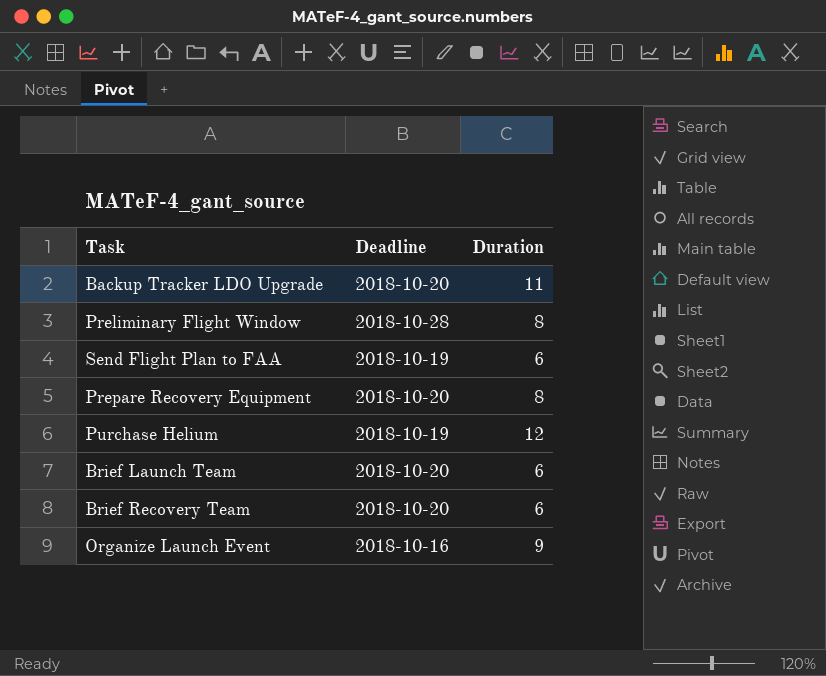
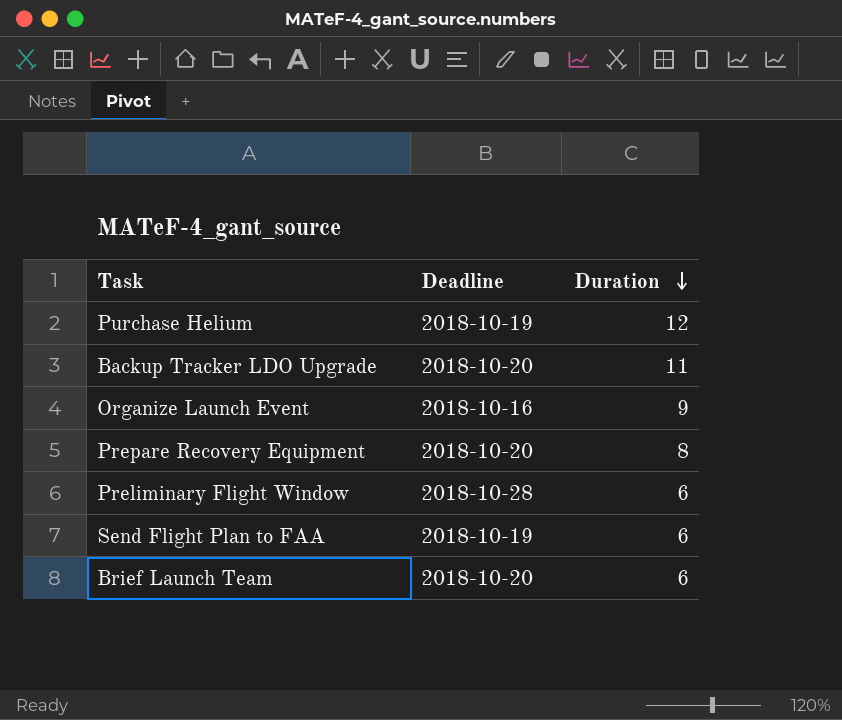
row order: none -> Duration descending
row Brief Recovery Team: 2018-10-20 | 6 -> none
Preliminary Flight Window | Duration: 8 -> 6

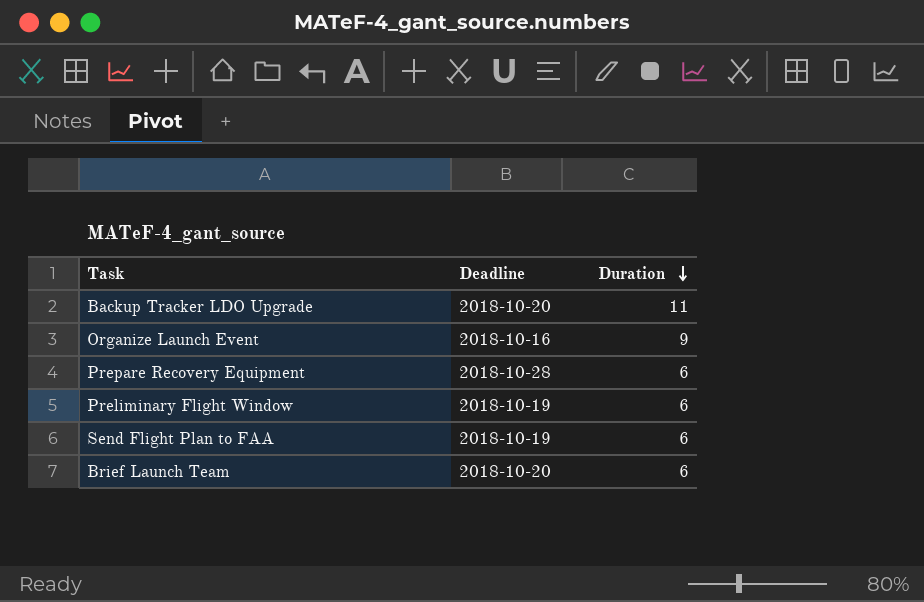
row Purchase Helium: 2018-10-19 | 12 -> none
Prepare Recovery Equipment | Deadline: 2018-10-20 -> 2018-10-28
Prepare Recovery Equipment | Duration: 8 -> 6
Preliminary Flight Window | Deadline: 2018-10-28 -> 2018-10-19

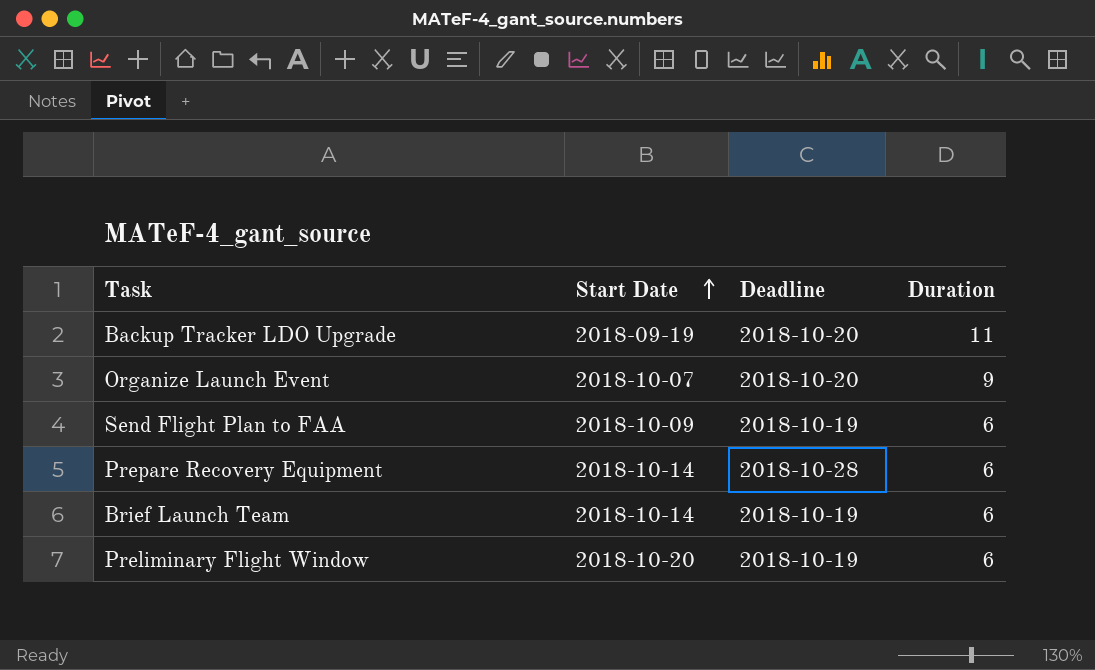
row order: Duration descending -> Start Date ascending
column Start Date | position: none -> 2
Organize Launch Event | Deadline: 2018-10-16 -> 2018-10-20
Brief Launch Team | Deadline: 2018-10-20 -> 2018-10-19

